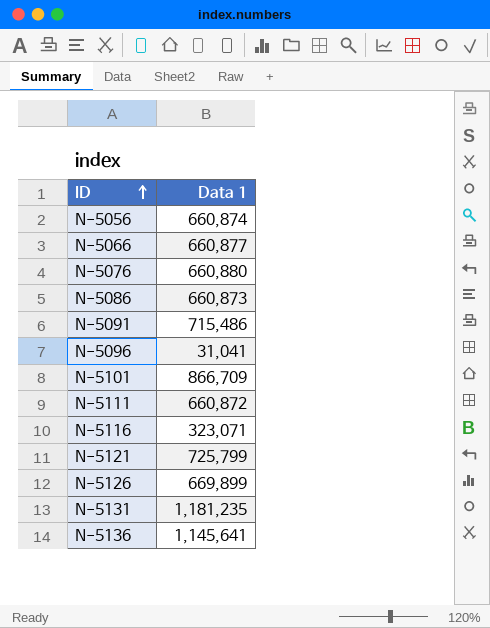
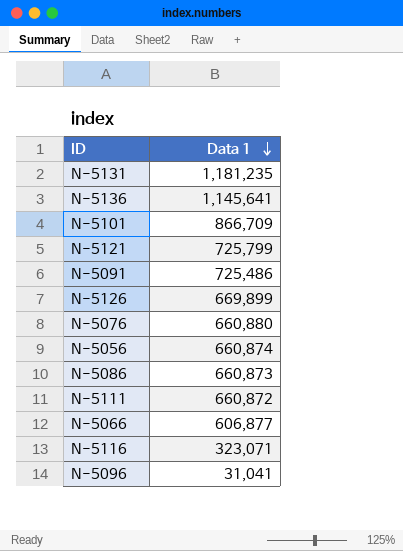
row order: ID ascending -> Data 1 descending
N-5091 | Data 1: 715,486 -> 725,486
N-5066 | Data 1: 660,877 -> 606,877

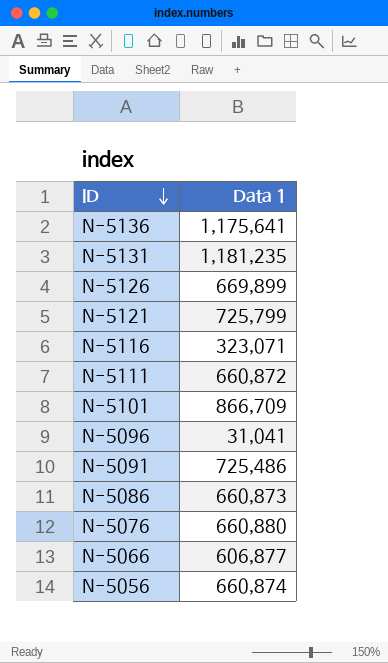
row order: Data 1 descending -> ID descending
N-5136 | Data 1: 1,145,641 -> 1,175,641

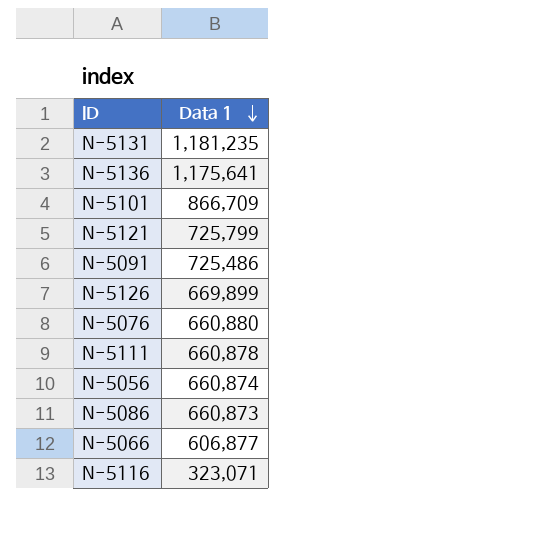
row order: ID descending -> Data 1 descending
row N-5096: 31,041 -> none
N-5111 | Data 1: 660,872 -> 660,878

